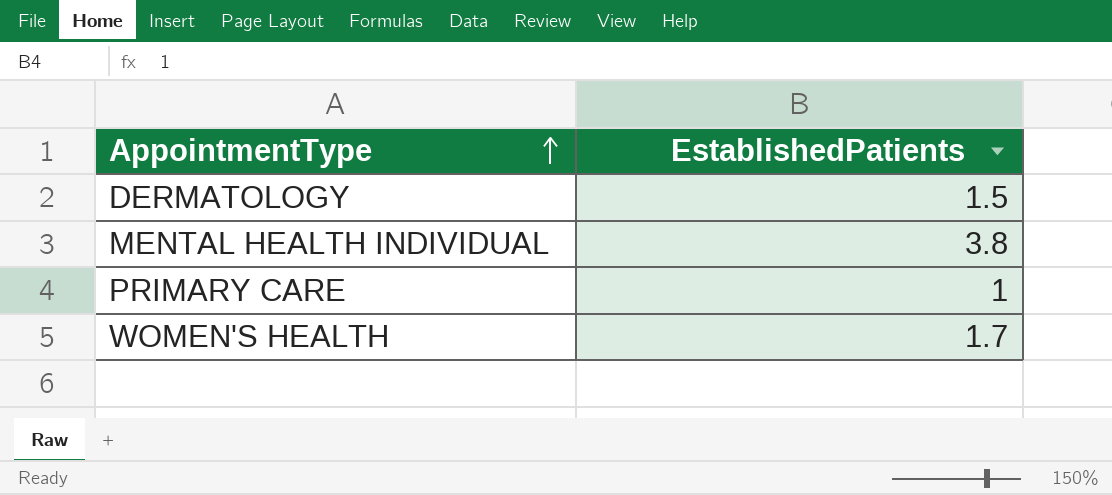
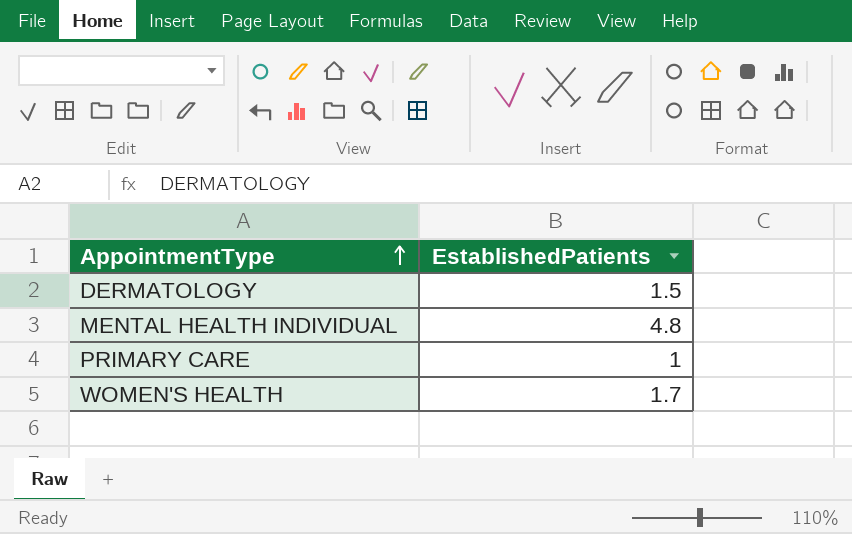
MENTAL HEALTH INDIVIDUAL | EstablishedPatients: 3.8 -> 4.8

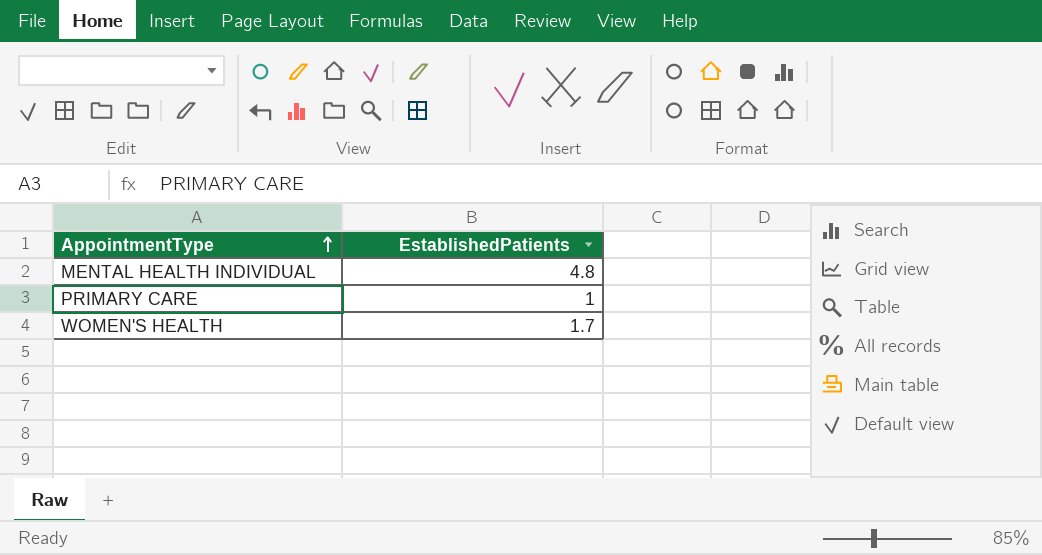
row DERMATOLOGY: 1.5 -> none

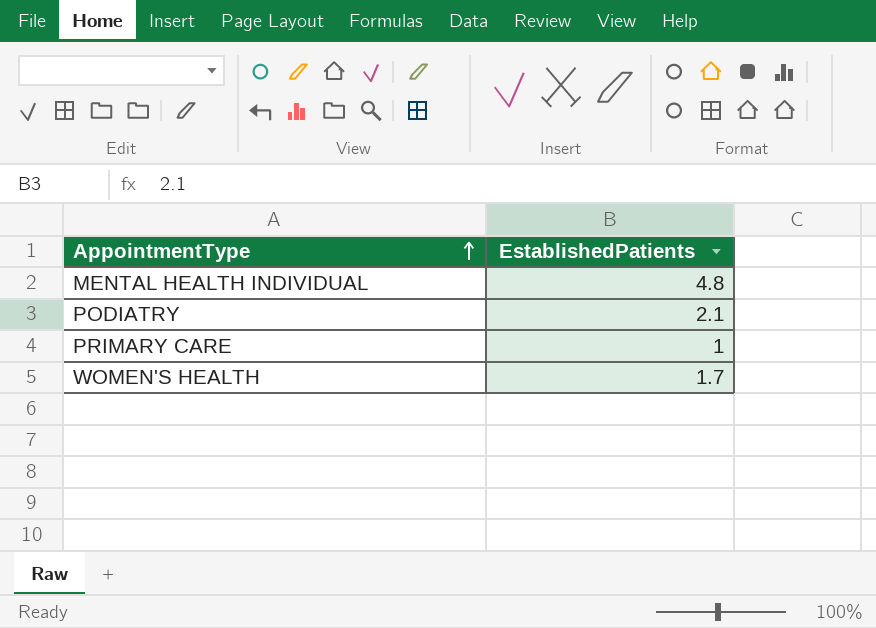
row PODIATRY: none -> 2.1

